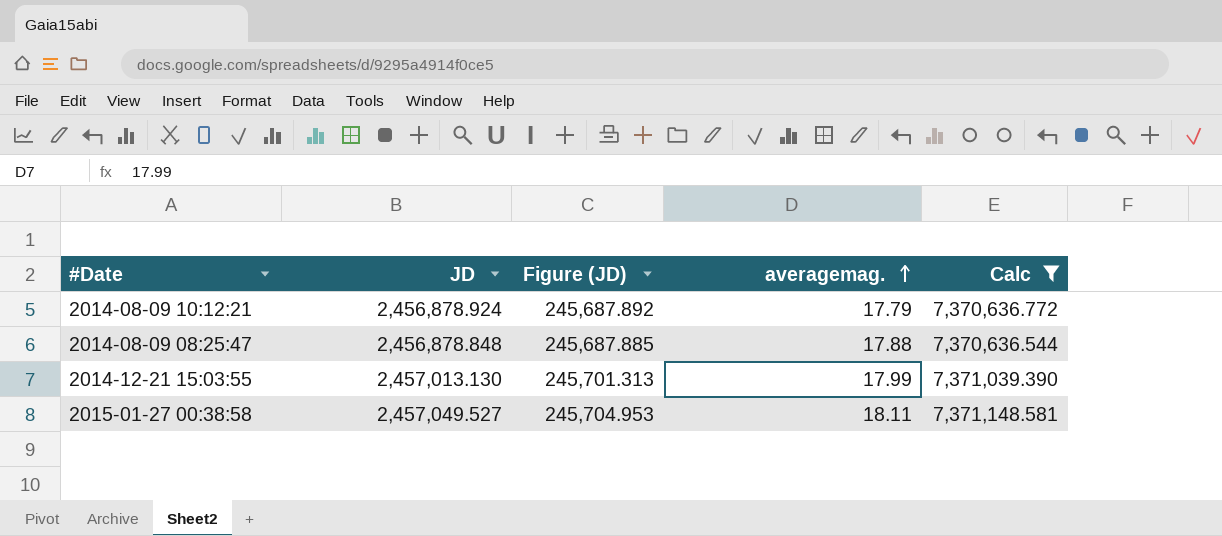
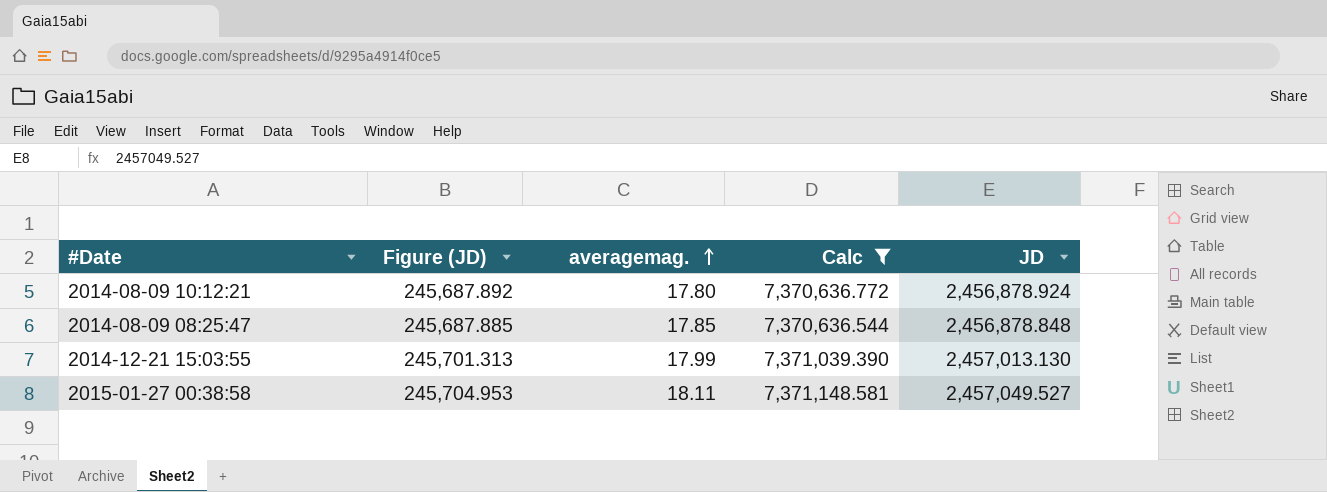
column JD | position: 2 -> 5
2014-08-09 10:12:21 | averagemag.: 17.79 -> 17.80
2014-08-09 08:25:47 | averagemag.: 17.88 -> 17.85

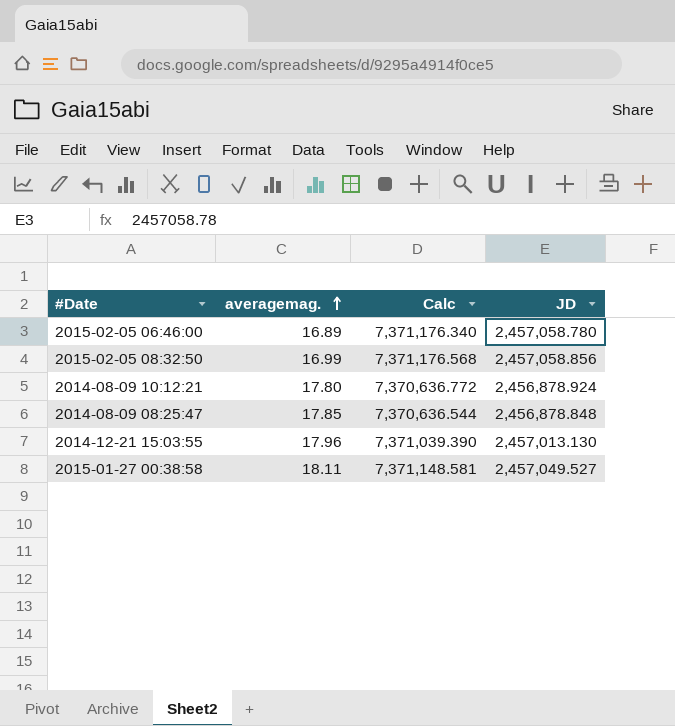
filter: Calc <= 7,371,148.581 -> none
column Figure (JD) | formula: [JD] * 0.1 -> none
2014-12-21 15:03:55 | averagemag.: 17.99 -> 17.96

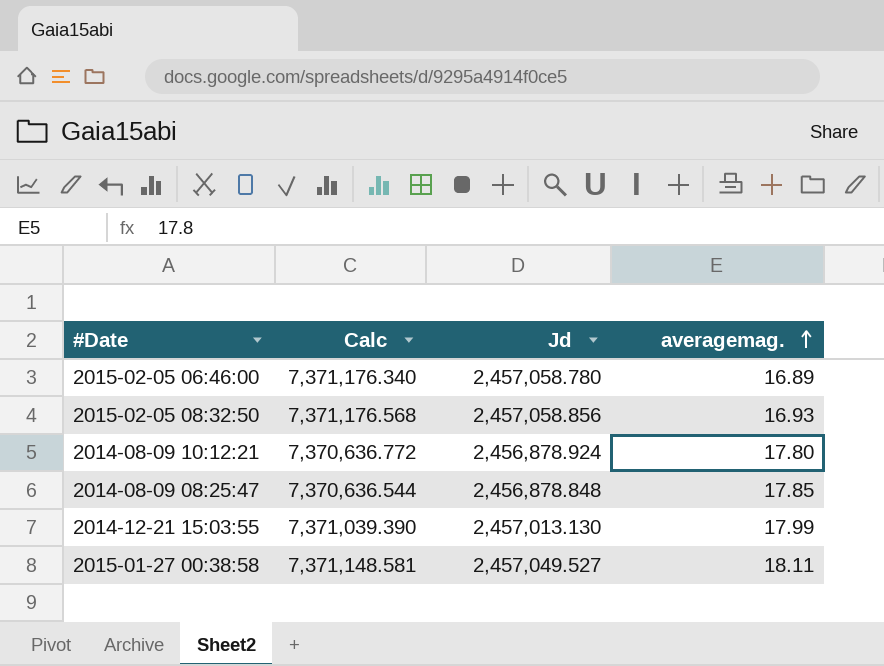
column name: JD -> Jd
column averagemag. | position: 2 -> 4
2015-02-05 08:32:50 | averagemag.: 16.99 -> 16.93
2014-12-21 15:03:55 | averagemag.: 17.96 -> 17.99

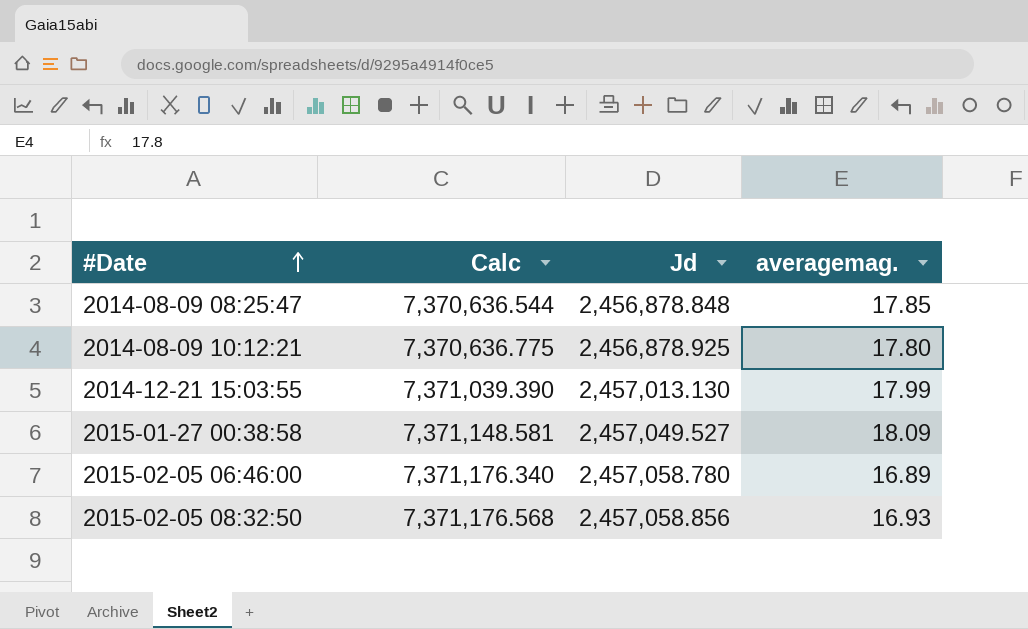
row order: averagemag. ascending -> #Date ascending
2014-08-09 10:12:21 | Calc: 7,370,636.772 -> 7,370,636.775
2014-08-09 10:12:21 | Jd: 2,456,878.924 -> 2,456,878.925
2015-01-27 00:38:58 | averagemag.: 18.11 -> 18.09

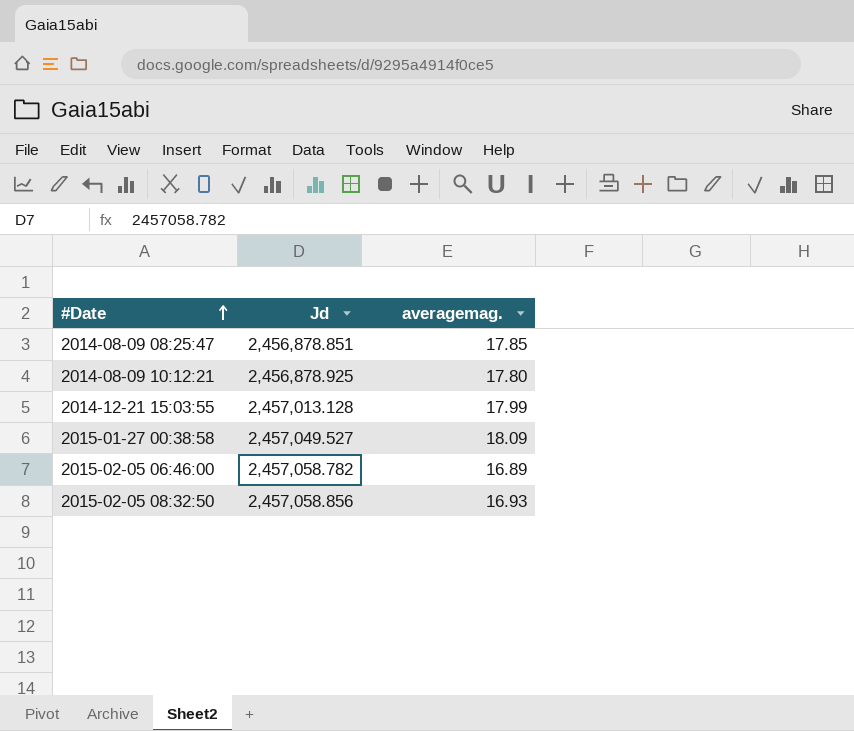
column Calc | formula: [Jd] * 3 -> none
2014-08-09 08:25:47 | Jd: 2,456,878.848 -> 2,456,878.851
2014-12-21 15:03:55 | Jd: 2,457,013.130 -> 2,457,013.128
2015-02-05 06:46:00 | Jd: 2,457,058.780 -> 2,457,058.782

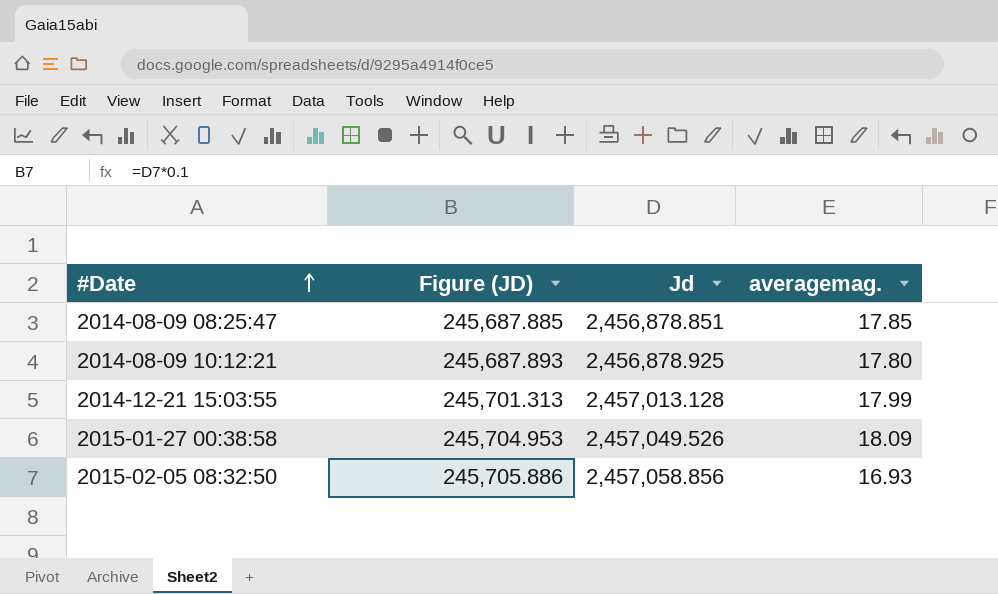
column Figure (JD) | formula: none -> [Jd] * 0.1
row 2015-02-05 06:46:00: 2,457,058.782 | 16.89 -> none
2015-01-27 00:38:58 | Jd: 2,457,049.527 -> 2,457,049.526

